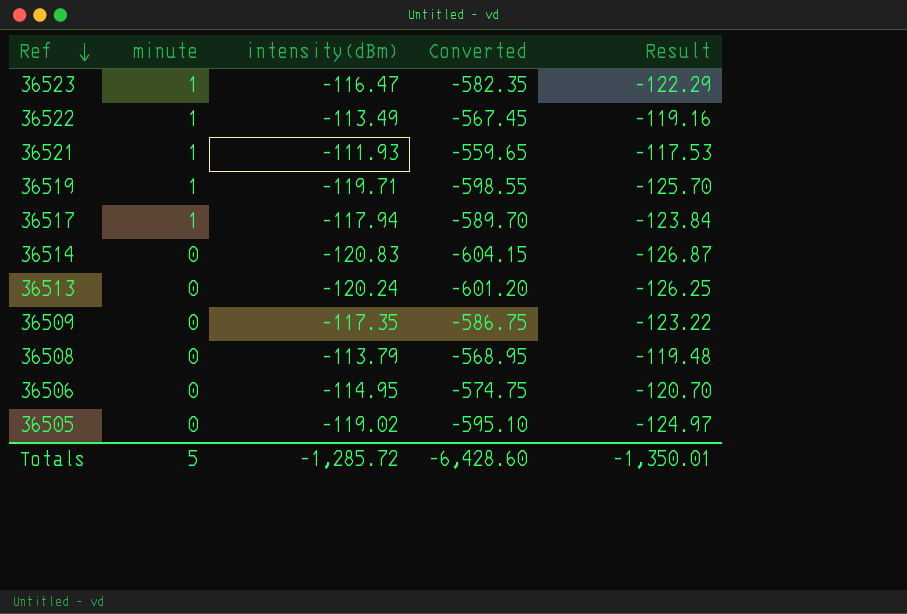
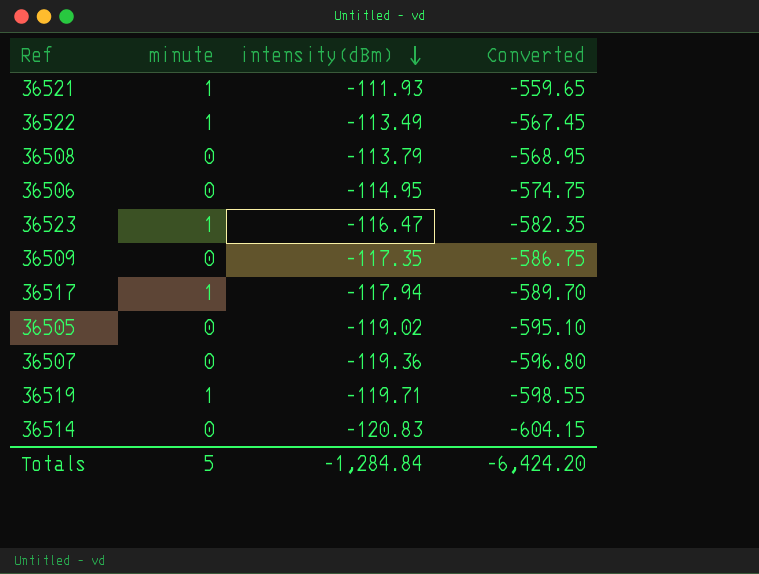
row order: Ref descending -> intensity(dBm) descending
column Result | formula: [intensity(dBm)] * 1.05 -> none
row 36513: 0 | -120.24 | -601.20 | -126.25 -> none
row 36507: none -> 0 | -119.36 | -596.80
Totals | intensity(dBm): -1,285.72 -> -1,284.84
Totals | Converted: -6,428.60 -> -6,424.20

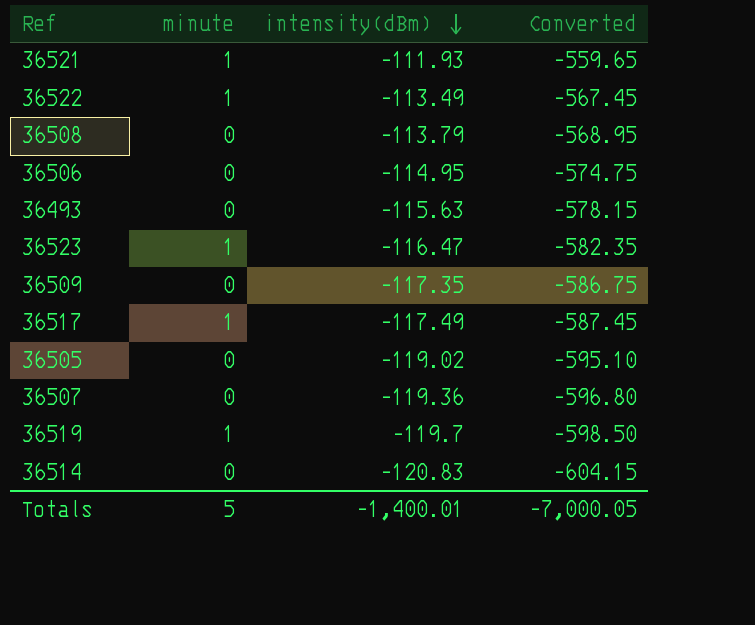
row 36493: none -> 0 | -115.63 | -578.15
36517 | intensity(dBm): -117.94 -> -117.49
36517 | Converted: -589.70 -> -587.45
36519 | intensity(dBm): -119.71 -> -119.7
36519 | Converted: -598.55 -> -598.50
Totals | intensity(dBm): -1,284.84 -> -1,400.01
Totals | Converted: -6,424.20 -> -7,000.05

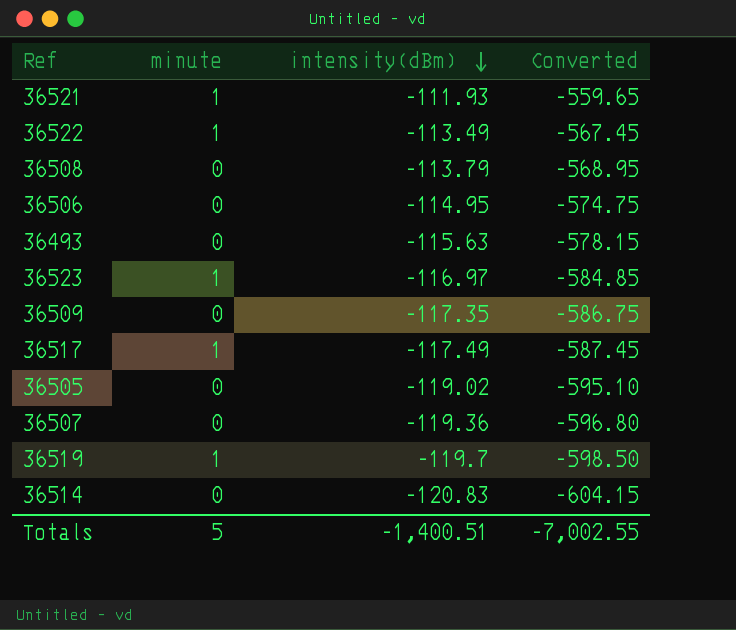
36523 | intensity(dBm): -116.47 -> -116.97
36523 | Converted: -582.35 -> -584.85
Totals | intensity(dBm): -1,400.01 -> -1,400.51
Totals | Converted: -7,000.05 -> -7,002.55

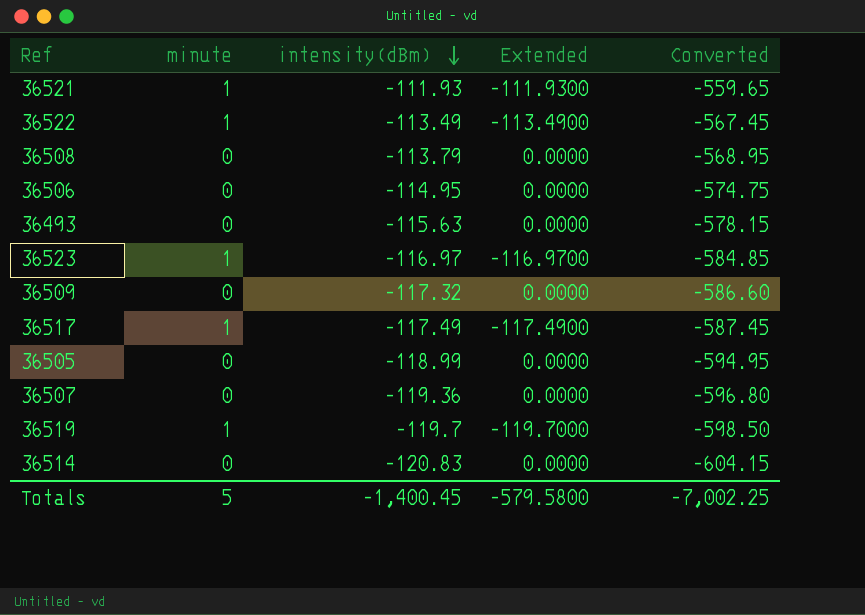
column Extended | formula: none -> [minute] * [intensity(dBm)]
36509 | intensity(dBm): -117.35 -> -117.32
36509 | Converted: -586.75 -> -586.60
36505 | intensity(dBm): -119.02 -> -118.99
36505 | Converted: -595.10 -> -594.95
Totals | intensity(dBm): -1,400.51 -> -1,400.45
Totals | Converted: -7,002.55 -> -7,002.25

